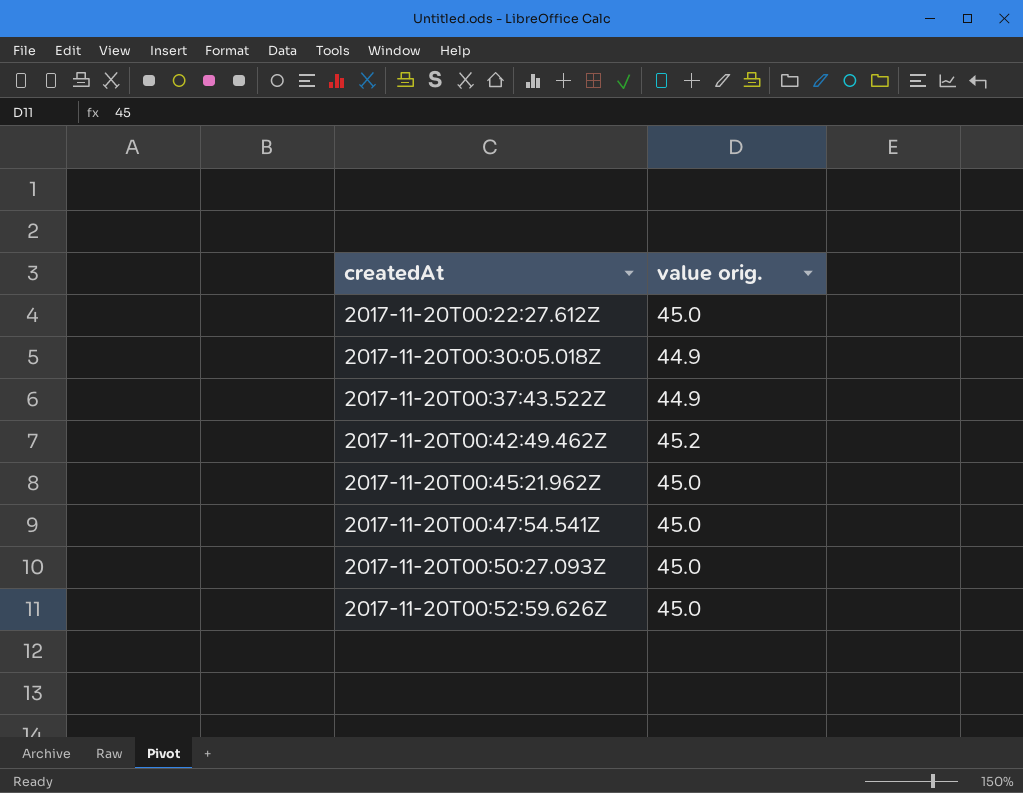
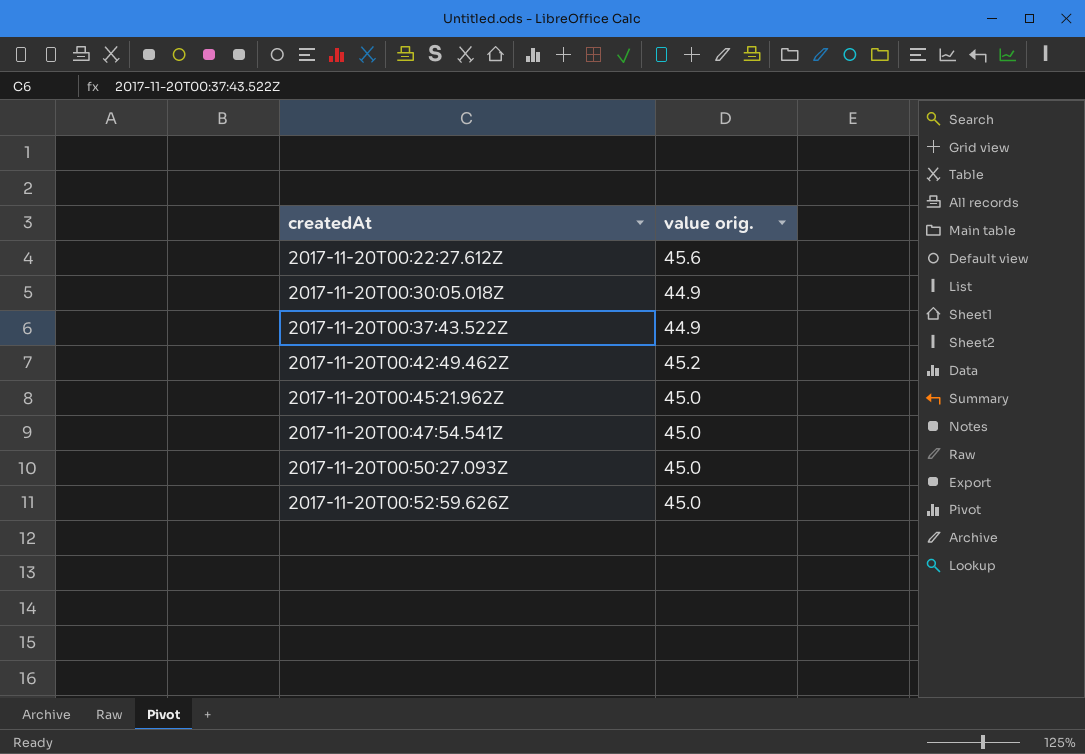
2017-11-20T00:22:27.612Z | value orig.: 45.0 -> 45.6

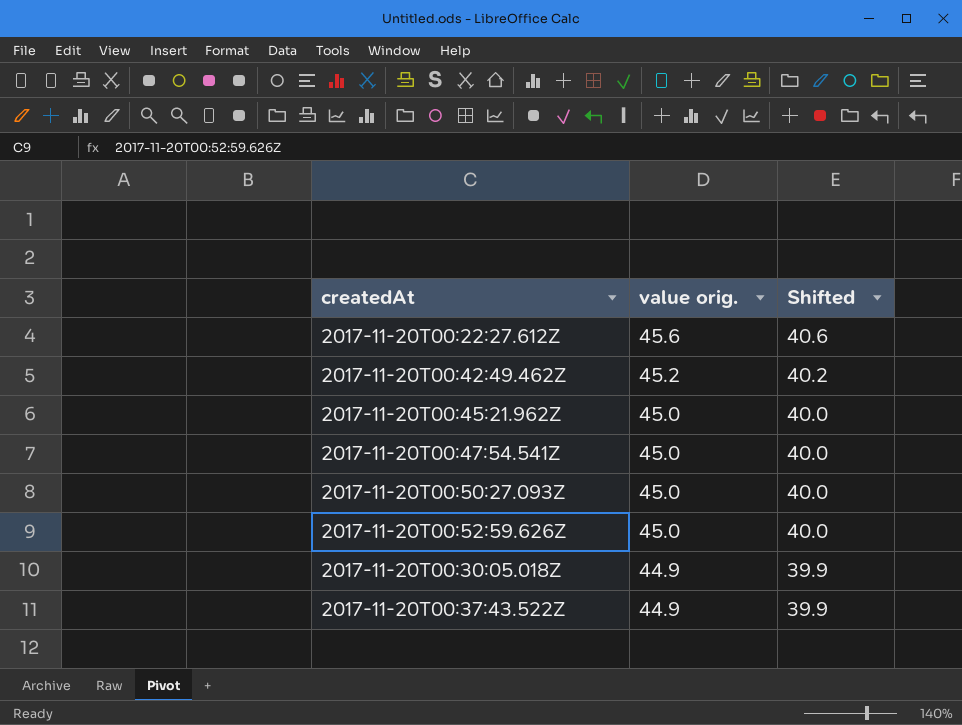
row order: createdAt ascending -> value orig. descending
column Shifted | formula: none -> [value orig.] - 5

